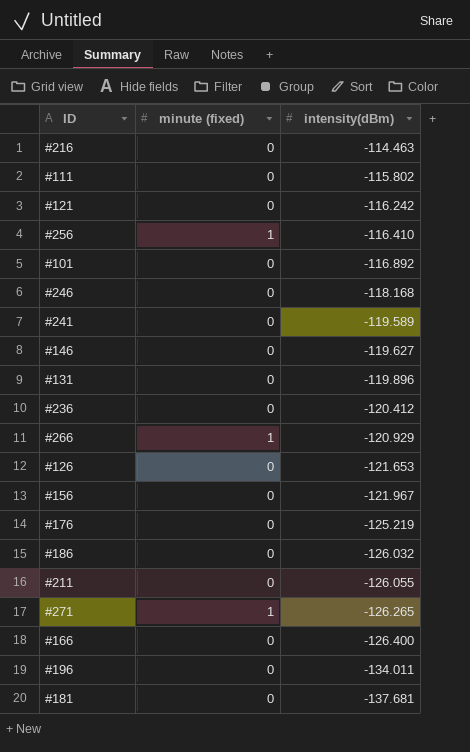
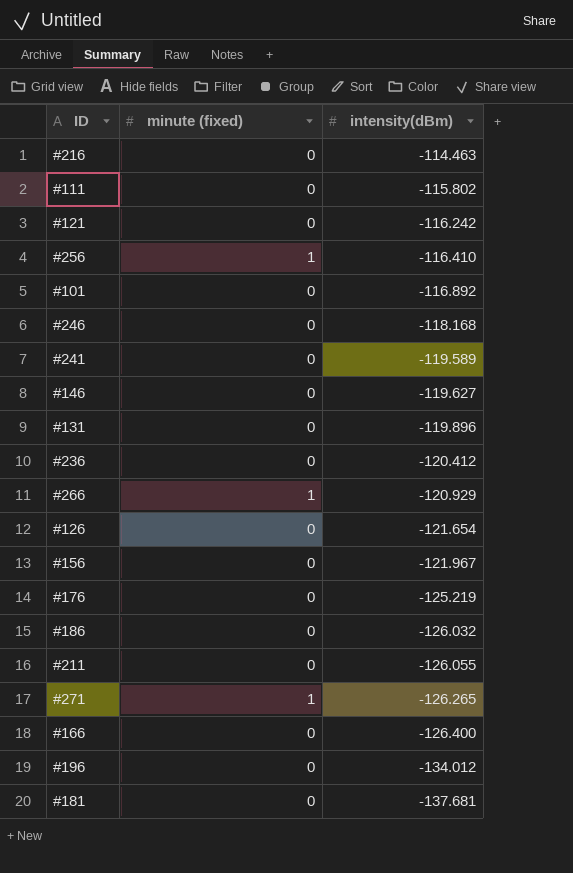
#126 | intensity(dBm): -121.653 -> -121.654
#196 | intensity(dBm): -134.011 -> -134.012

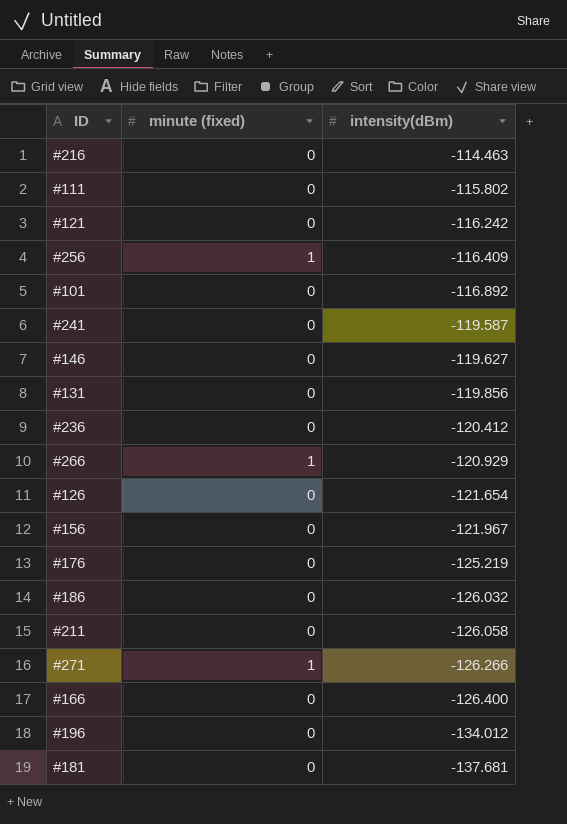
row #246: 0 | -118.168 -> none
#256 | intensity(dBm): -116.410 -> -116.409
#241 | intensity(dBm): -119.589 -> -119.587
#131 | intensity(dBm): -119.896 -> -119.856
#211 | intensity(dBm): -126.055 -> -126.058
#271 | intensity(dBm): -126.265 -> -126.266

